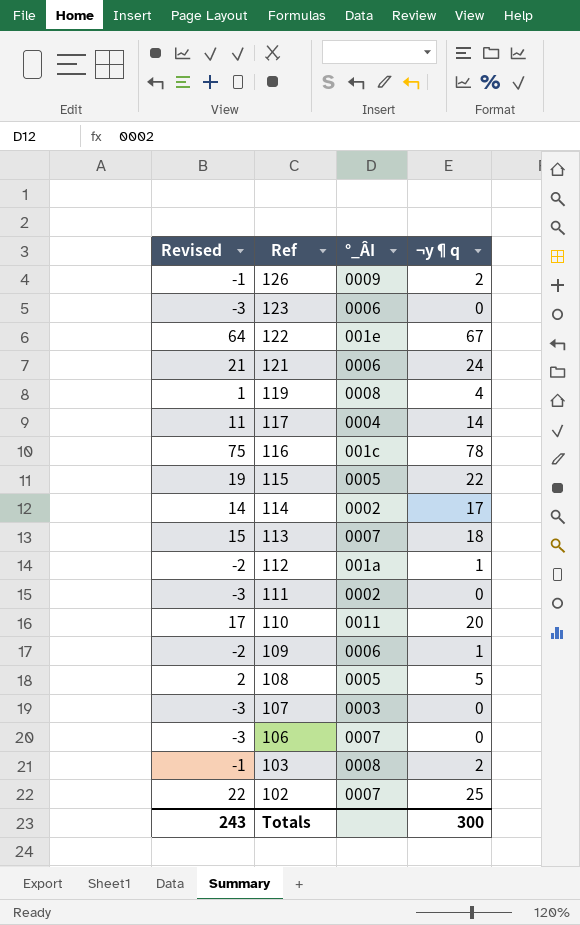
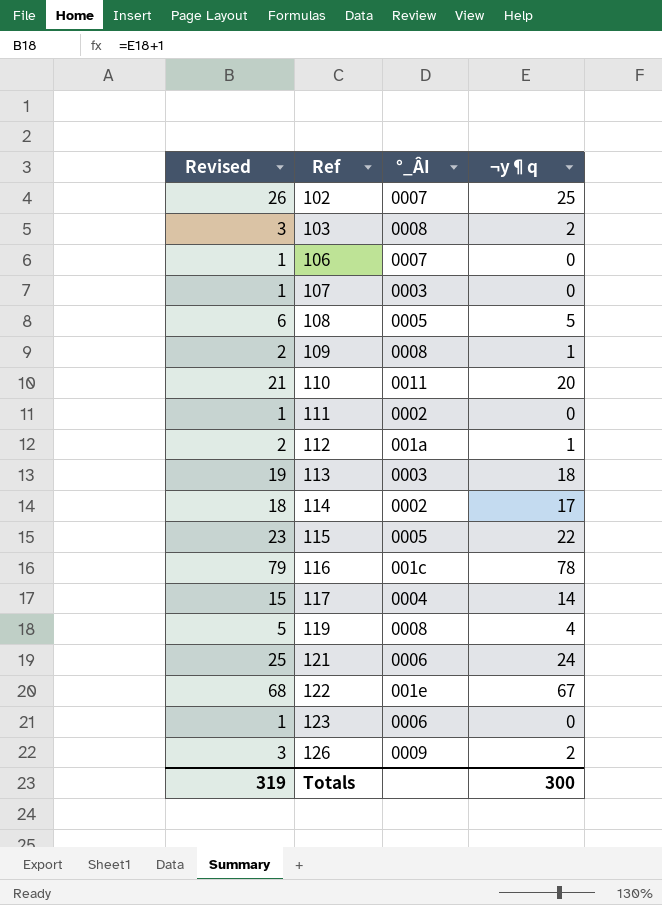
row order: Ref descending -> Ref ascending
column Revised | formula: [¬y¶q] - 3 -> [¬y¶q] + 1
109 | °_ÂI: 0006 -> 0008
113 | °_ÂI: 0007 -> 0003
Totals | Revised: 243 -> 319

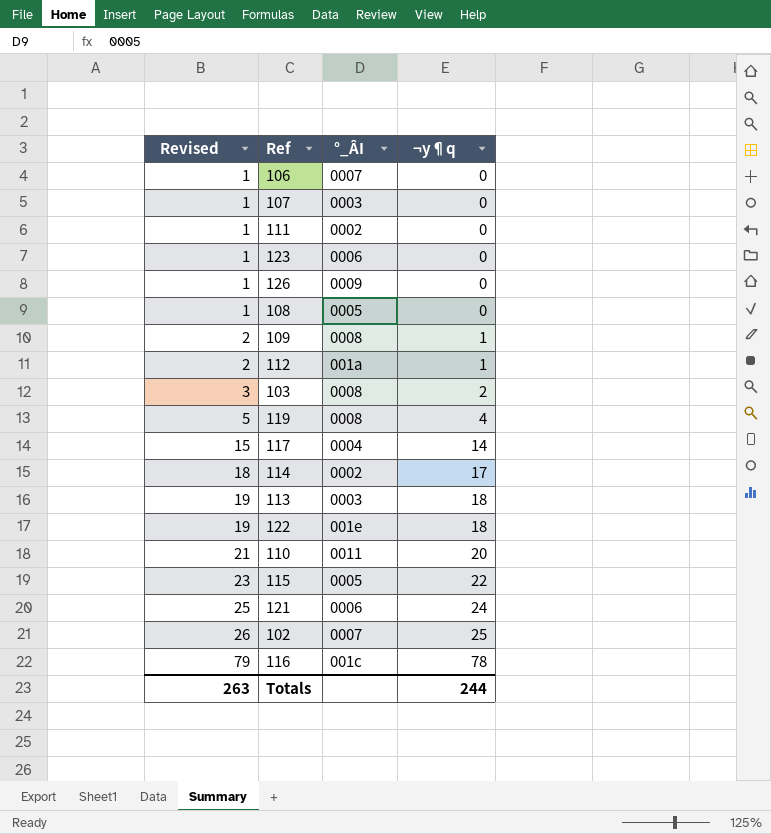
row order: Ref ascending -> Revised ascending
126 | Revised: 3 -> 1
126 | ¬y¶q: 2 -> 0
108 | Revised: 6 -> 1
108 | ¬y¶q: 5 -> 0
122 | Revised: 68 -> 19
122 | ¬y¶q: 67 -> 18
Totals | Revised: 319 -> 263
Totals | ¬y¶q: 300 -> 244

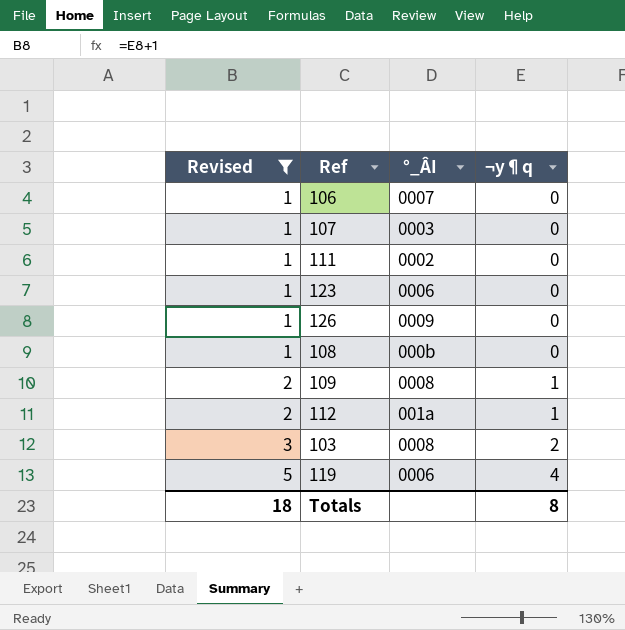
filter: none -> Revised <= 5
108 | °_ÂI: 0005 -> 000b
119 | °_ÂI: 0008 -> 0006
Totals | Revised: 263 -> 18
Totals | ¬y¶q: 244 -> 8

